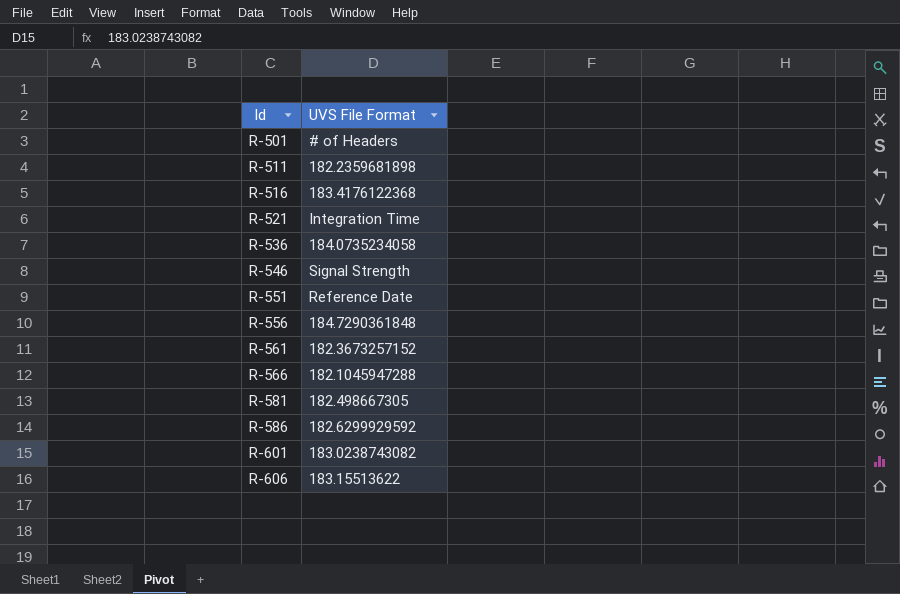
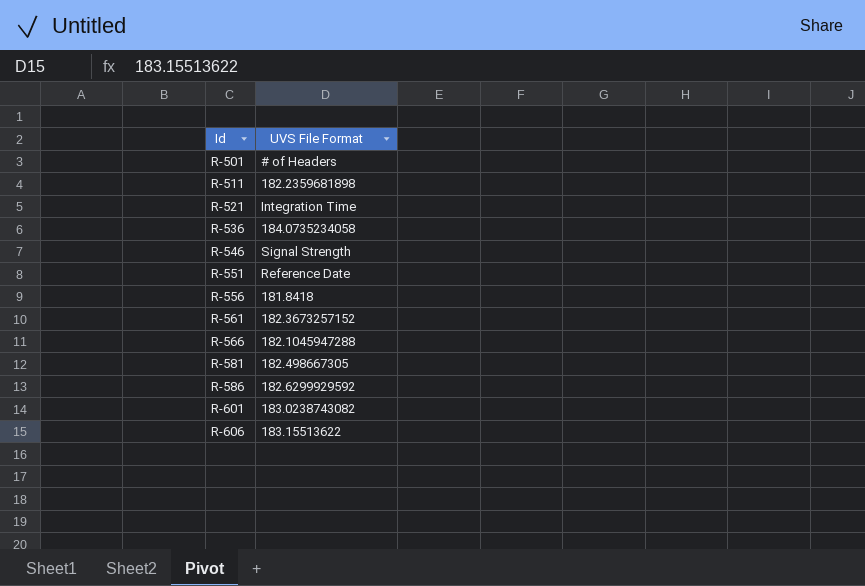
row R-516: 183.4176122368 -> none
R-556 | UVS File Format: 184.7290361848 -> 181.8418

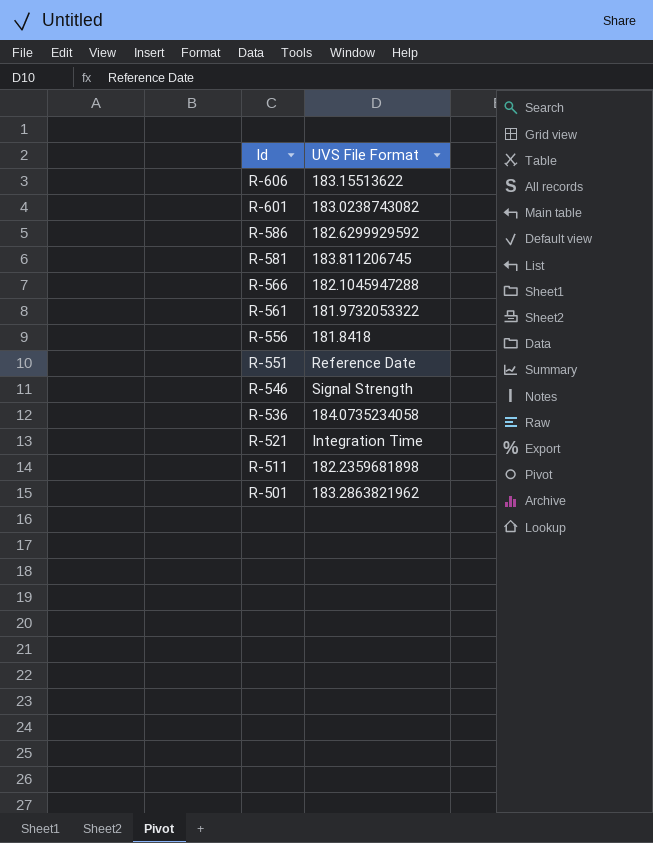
row order: Id ascending -> Id descending
R-581 | UVS File Format: 182.498667305 -> 183.811206745
R-561 | UVS File Format: 182.3673257152 -> 181.9732053322
R-501 | UVS File Format: # of Headers -> 183.2863821962

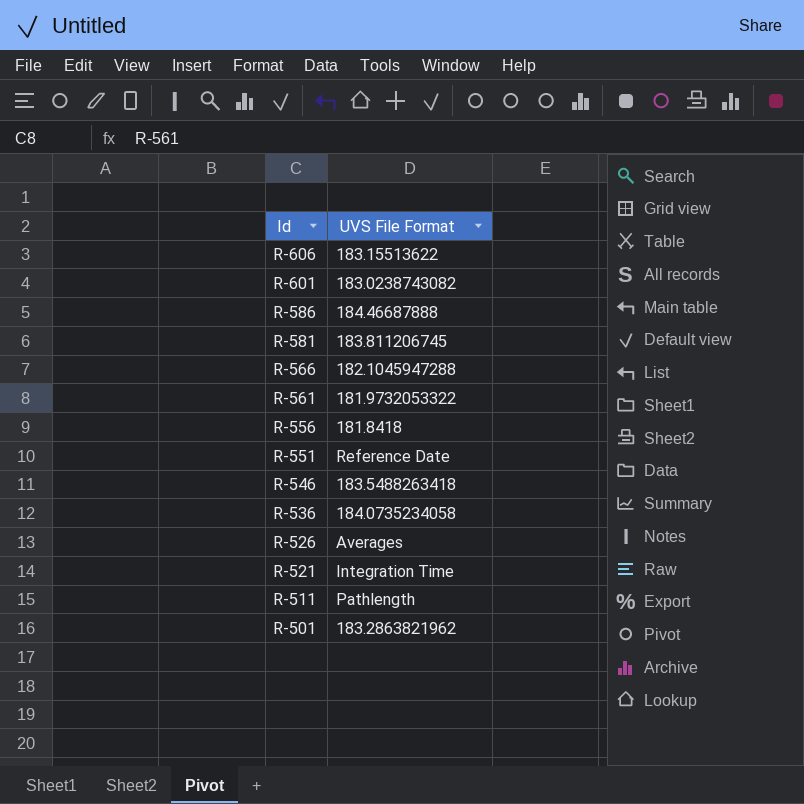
R-586 | UVS File Format: 182.6299929592 -> 184.46687888
R-546 | UVS File Format: Signal Strength -> 183.5488263418
row R-526: none -> Averages
R-511 | UVS File Format: 182.2359681898 -> Pathlength

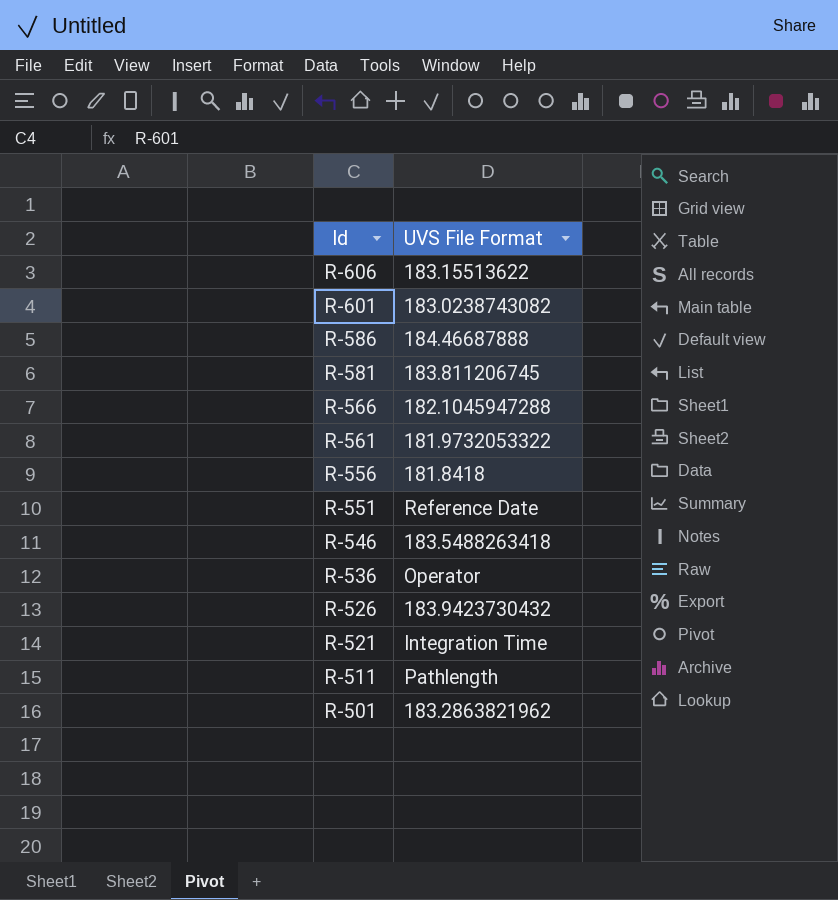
R-536 | UVS File Format: 184.0735234058 -> Operator
R-526 | UVS File Format: Averages -> 183.9423730432

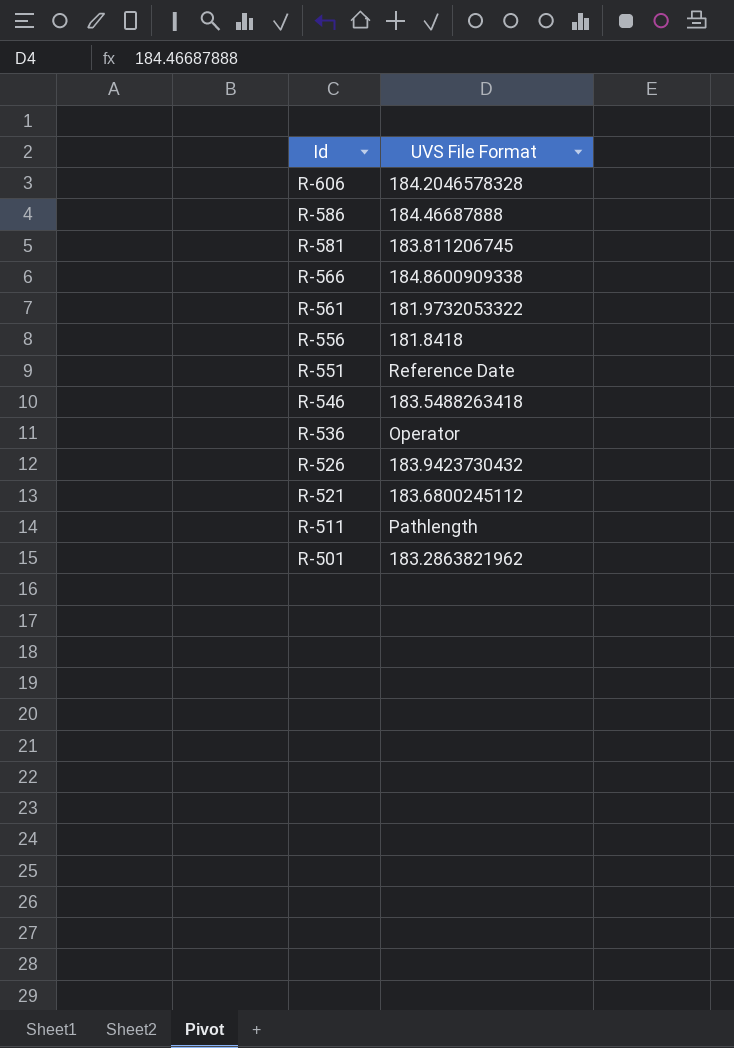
row R-601: 183.0238743082 -> none
R-606 | UVS File Format: 183.15513622 -> 184.2046578328
R-566 | UVS File Format: 182.1045947288 -> 184.8600909338
R-521 | UVS File Format: Integration Time -> 183.6800245112

